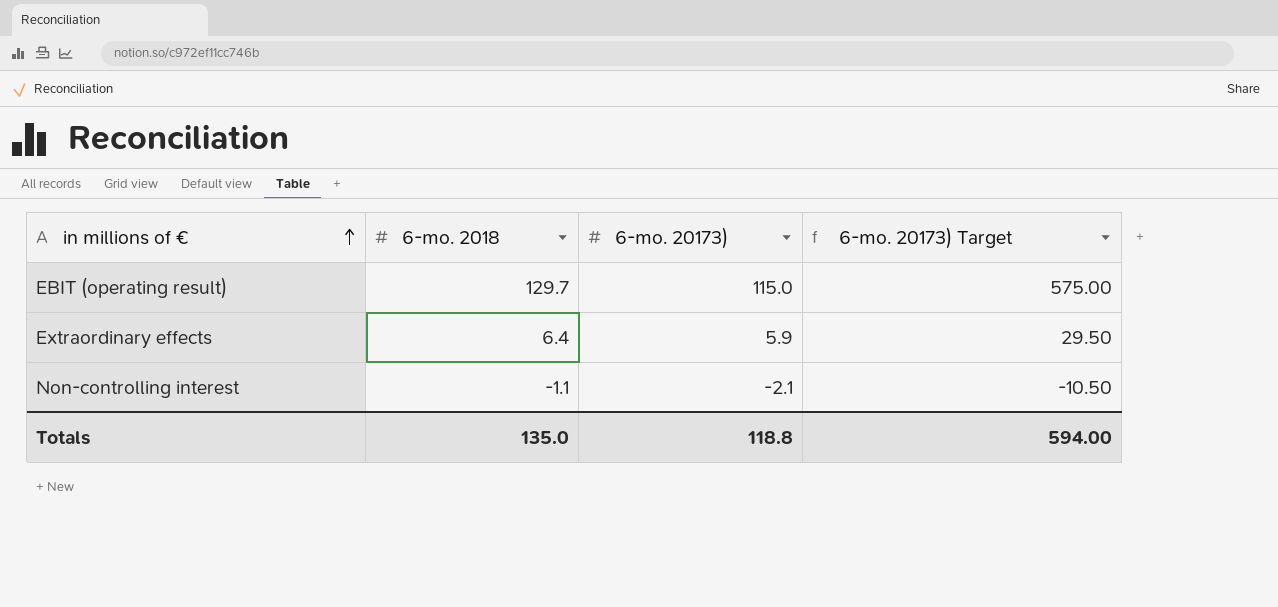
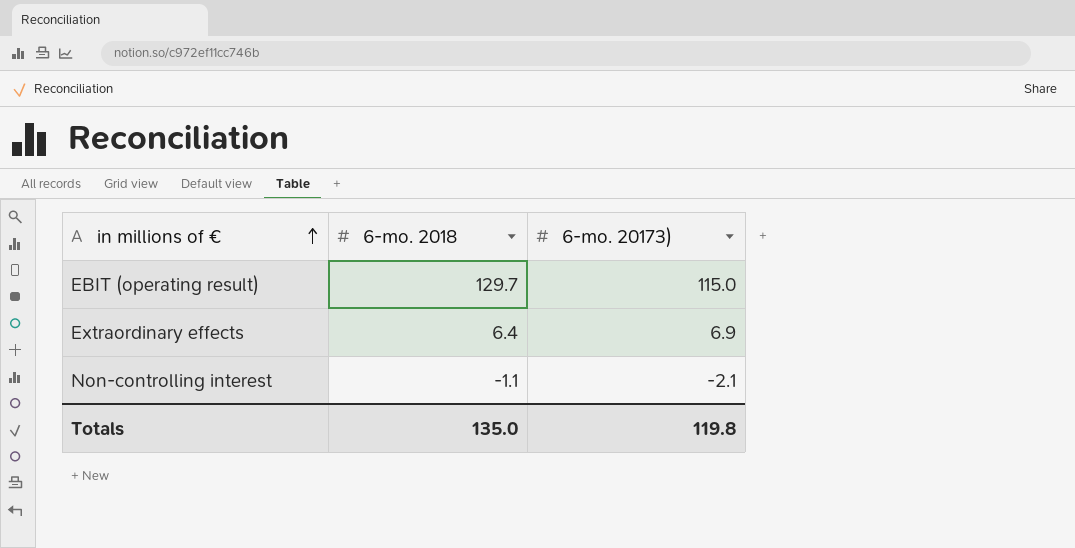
column 6-mo. 20173) Target | formula: [6-mo. 20173)] * 5 -> none
Extraordinary effects | 6-mo. 20173): 5.9 -> 6.9
Totals | 6-mo. 20173): 118.8 -> 119.8

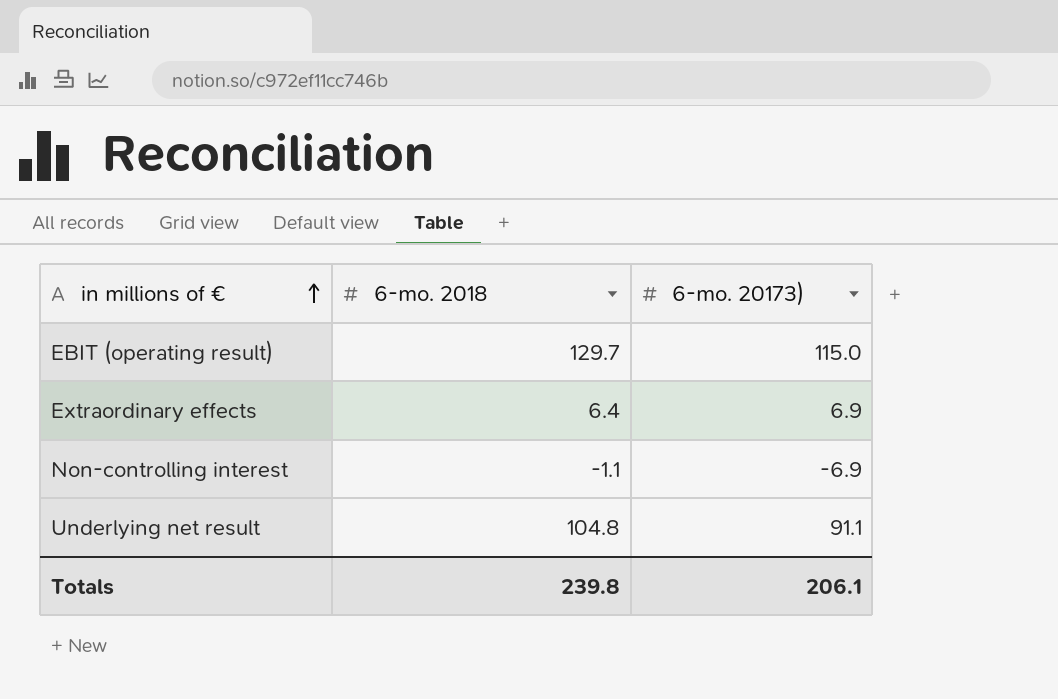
Non-controlling interest | 6-mo. 20173): -2.1 -> -6.9
row Underlying net result: none -> 104.8 | 91.1
Totals | 6-mo. 2018: 135.0 -> 239.8
Totals | 6-mo. 20173): 119.8 -> 206.1

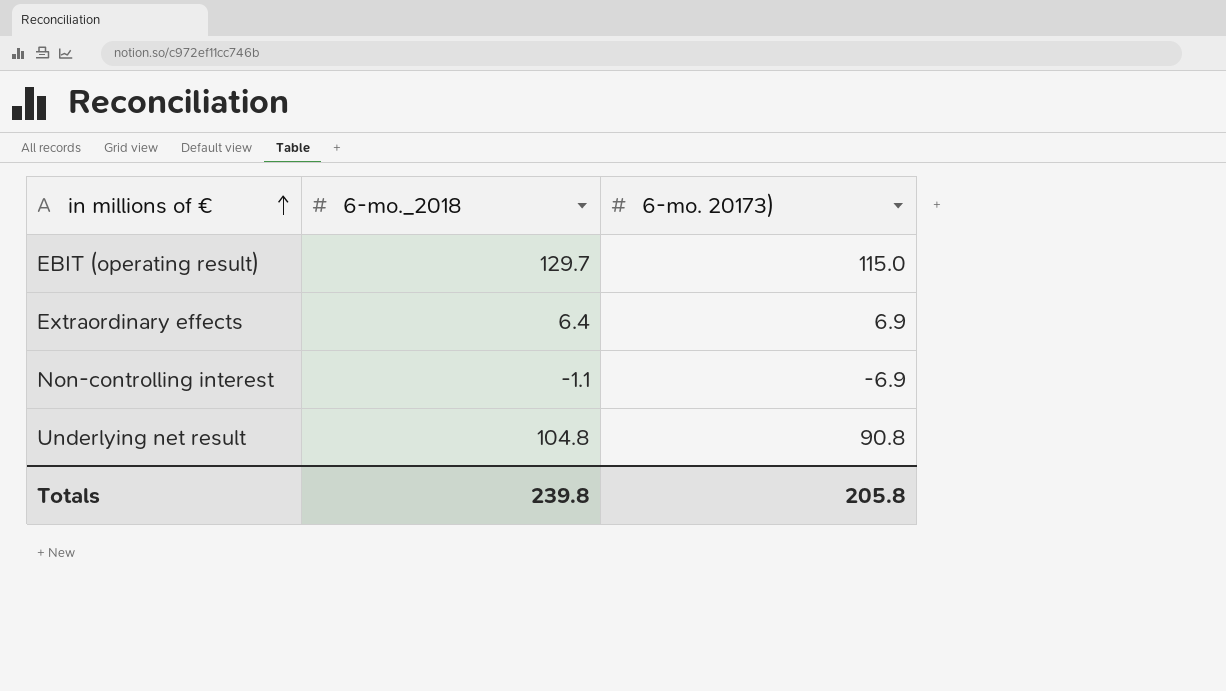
column name: 6-mo. 2018 -> 6-mo._2018
Underlying net result | 6-mo. 20173): 91.1 -> 90.8
Totals | 6-mo. 20173): 206.1 -> 205.8

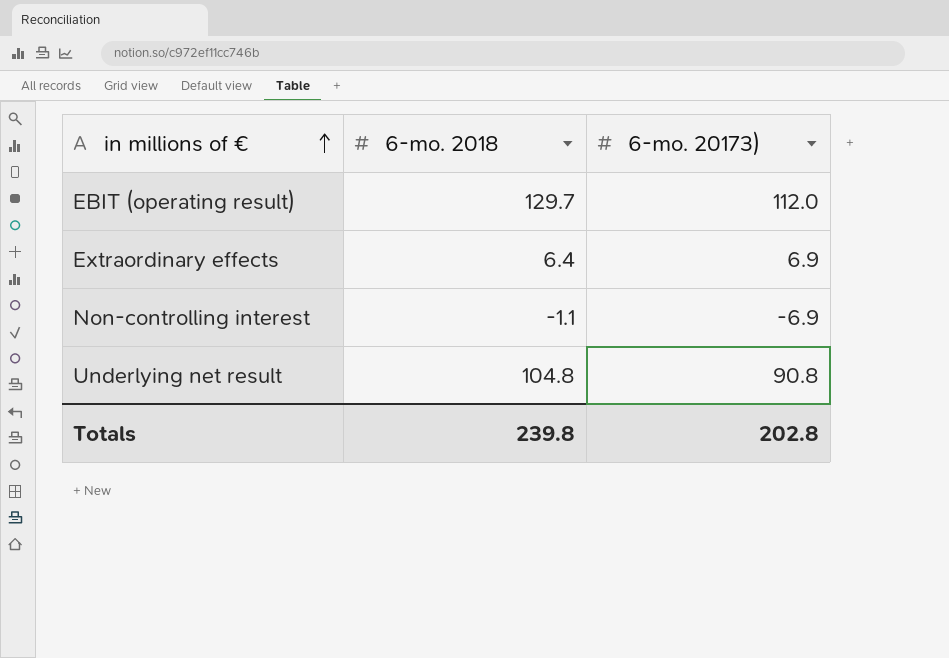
column name: 6-mo._2018 -> 6-mo. 2018
EBIT (operating result) | 6-mo. 20173): 115.0 -> 112.0
Totals | 6-mo. 20173): 205.8 -> 202.8

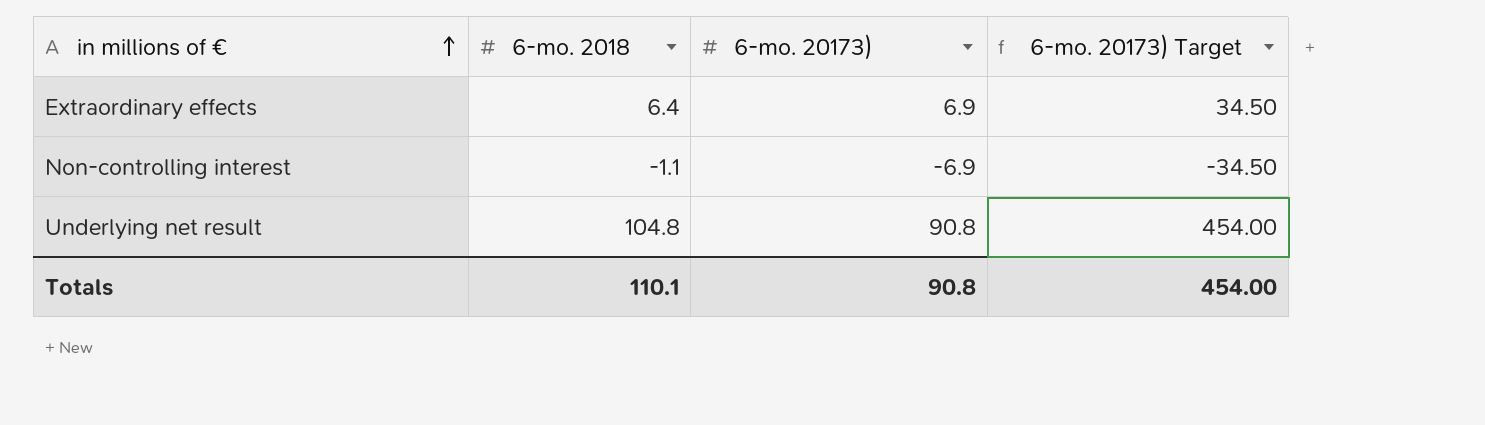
column 6-mo. 20173) Target | formula: none -> [6-mo. 20173)] * 5
row EBIT (operating result): 129.7 | 112.0 -> none
Totals | 6-mo. 2018: 239.8 -> 110.1
Totals | 6-mo. 20173): 202.8 -> 90.8

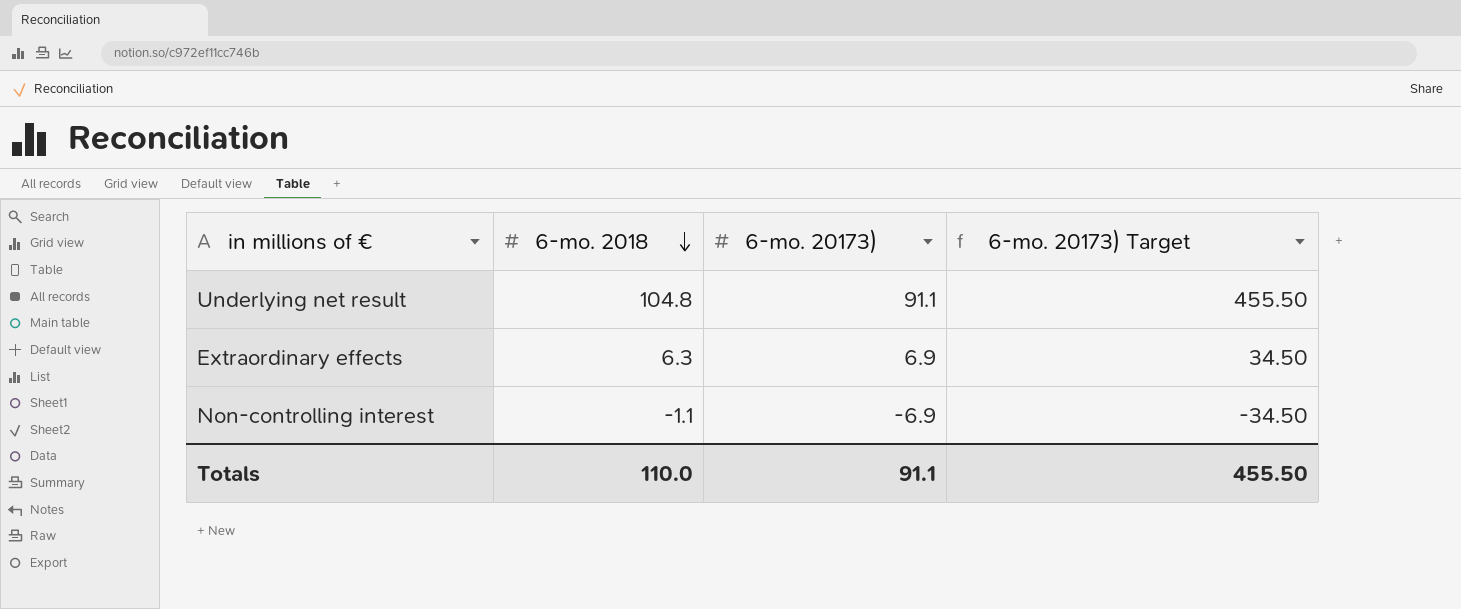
row order: in millions of € ascending -> 6-mo. 2018 descending
Underlying net result | 6-mo. 20173): 90.8 -> 91.1
Underlying net result | 6-mo. 20173) Target: 454.00 -> 455.50
Extraordinary effects | 6-mo. 2018: 6.4 -> 6.3
Totals | 6-mo. 2018: 110.1 -> 110.0
Totals | 6-mo. 20173): 90.8 -> 91.1
Totals | 6-mo. 20173) Target: 454.00 -> 455.50

